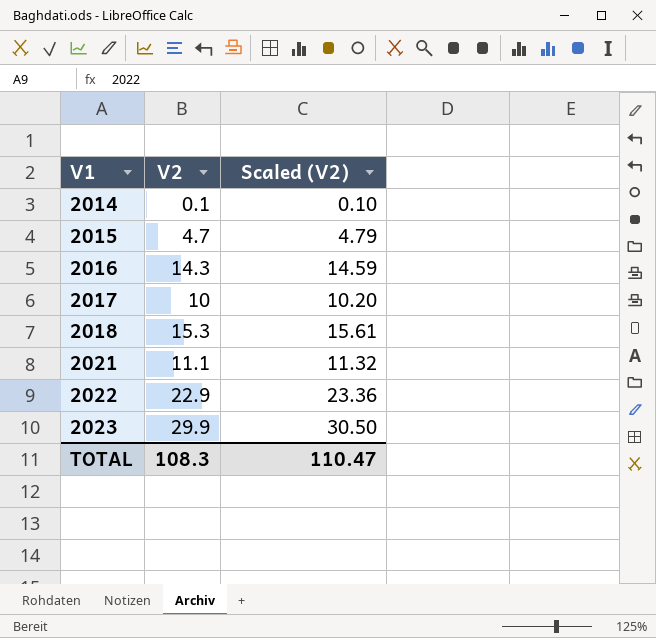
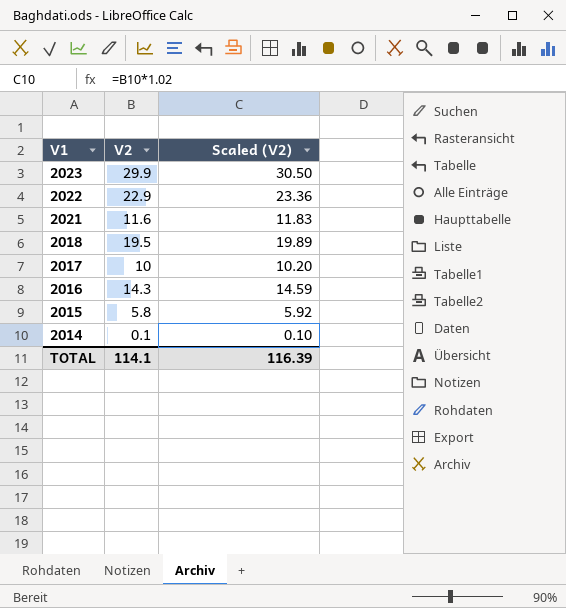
row order: V1 ascending -> V1 descending
2021 | V2: 11.1 -> 11.6
2021 | Scaled (V2): 11.32 -> 11.83
2018 | V2: 15.3 -> 19.5
2018 | Scaled (V2): 15.61 -> 19.89
2015 | V2: 4.7 -> 5.8
2015 | Scaled (V2): 4.79 -> 5.92
TOTAL | V2: 108.3 -> 114.1
TOTAL | Scaled (V2): 110.47 -> 116.39

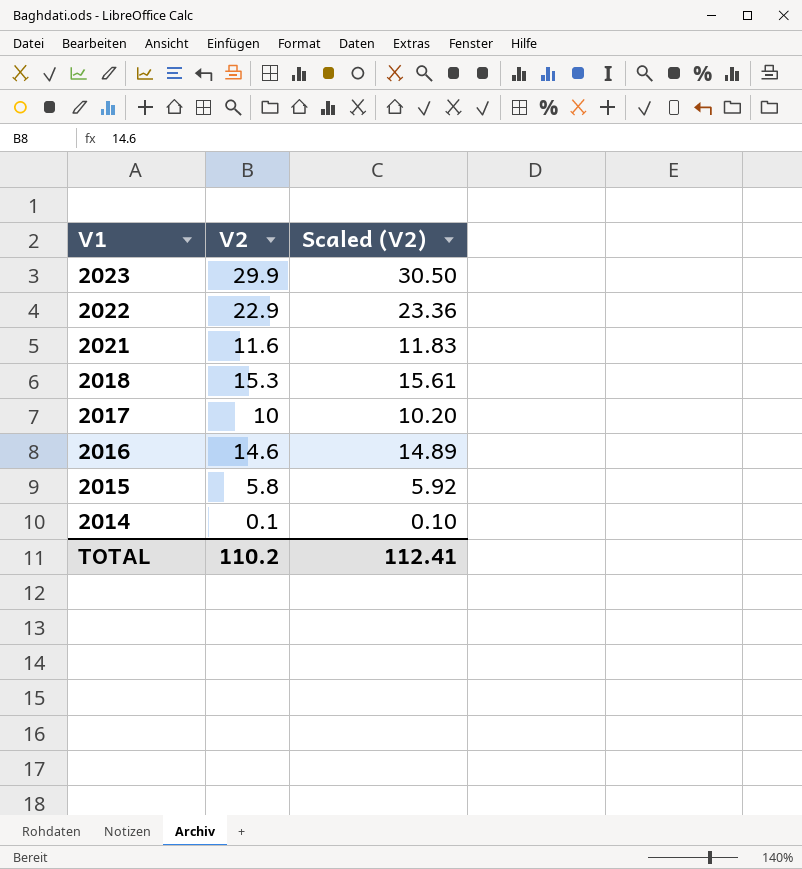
2018 | V2: 19.5 -> 15.3
2018 | Scaled (V2): 19.89 -> 15.61
2016 | V2: 14.3 -> 14.6
2016 | Scaled (V2): 14.59 -> 14.89
TOTAL | V2: 114.1 -> 110.2
TOTAL | Scaled (V2): 116.39 -> 112.41

